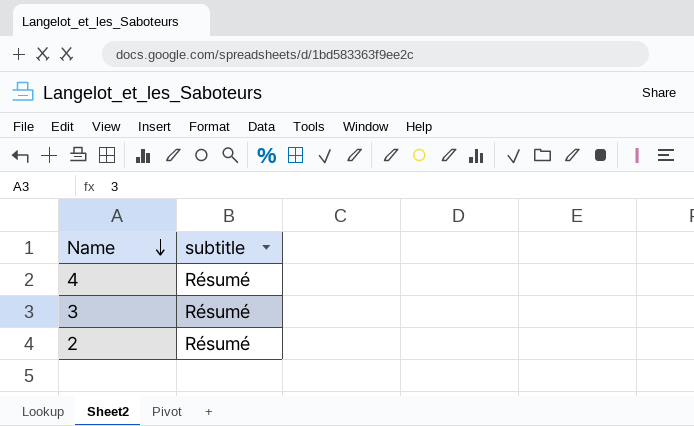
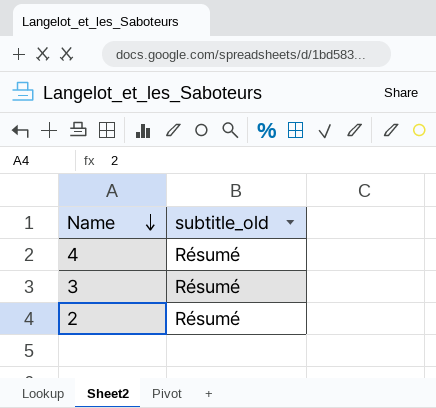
column name: subtitle -> subtitle_old

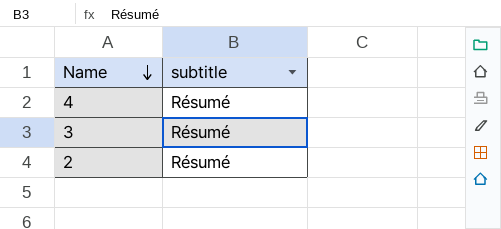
column name: subtitle_old -> subtitle

